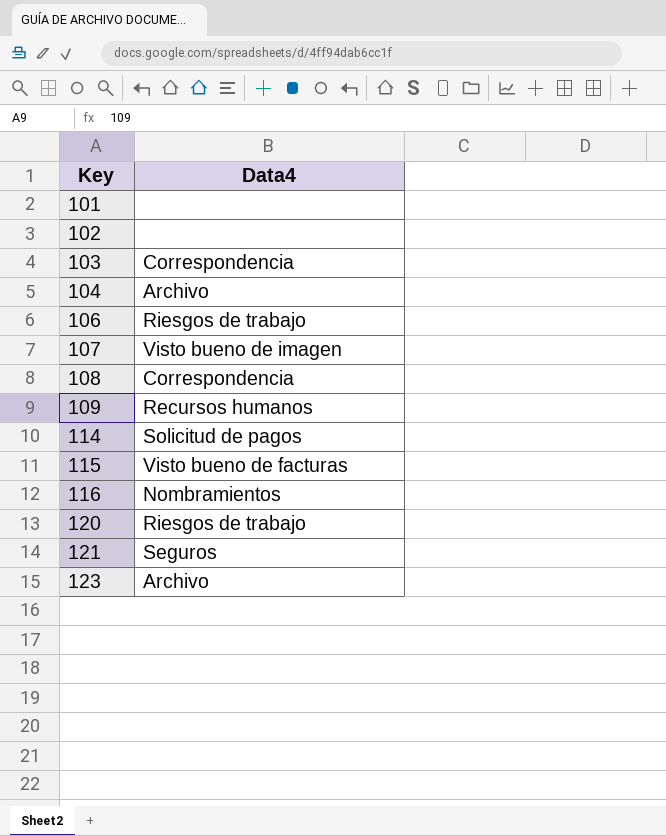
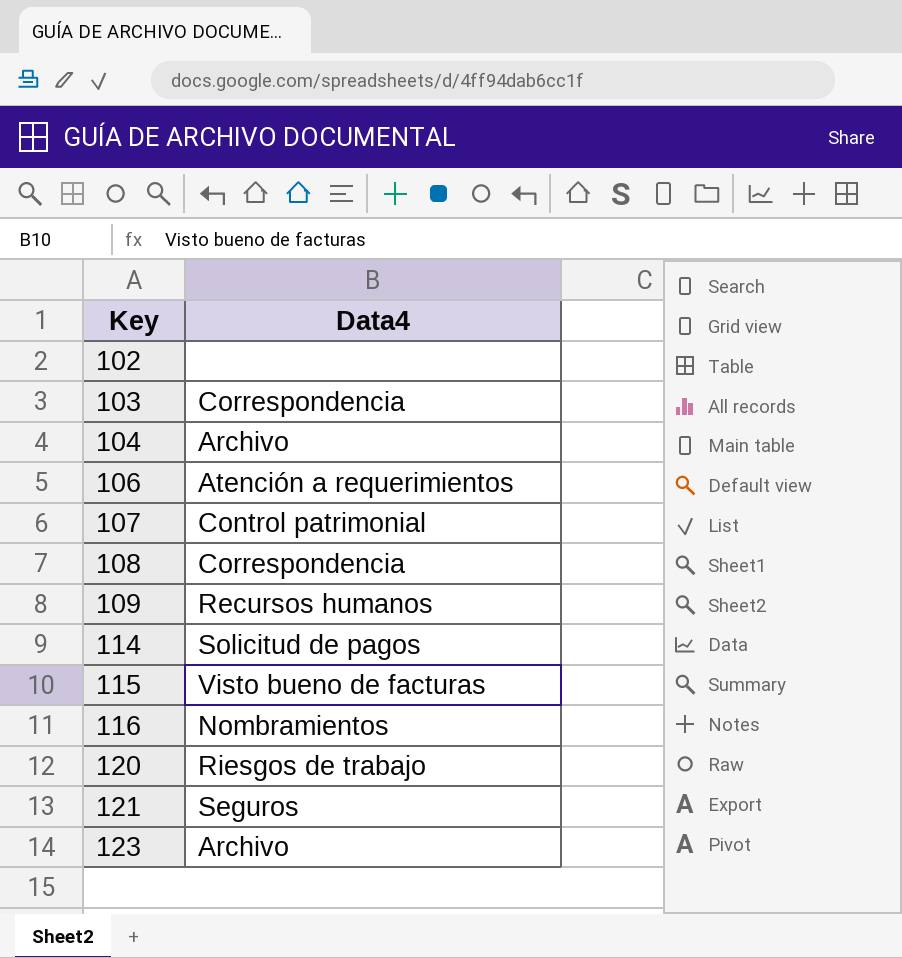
row 101: none -> none
106 | Data4: Riesgos de trabajo -> Atención a requerimientos
107 | Data4: Visto bueno de imagen -> Control patrimonial

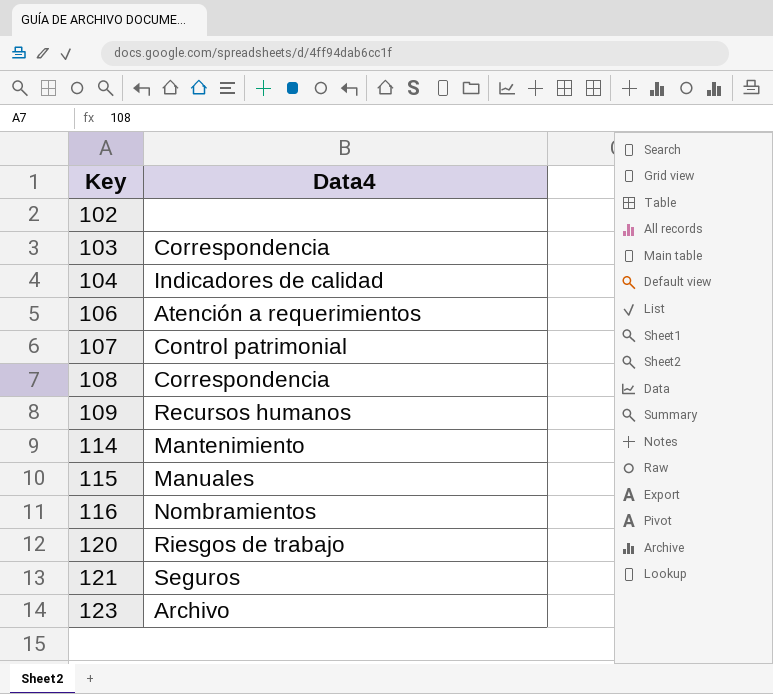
104 | Data4: Archivo -> Indicadores de calidad
114 | Data4: Solicitud de pagos -> Mantenimiento
115 | Data4: Visto bueno de facturas -> Manuales

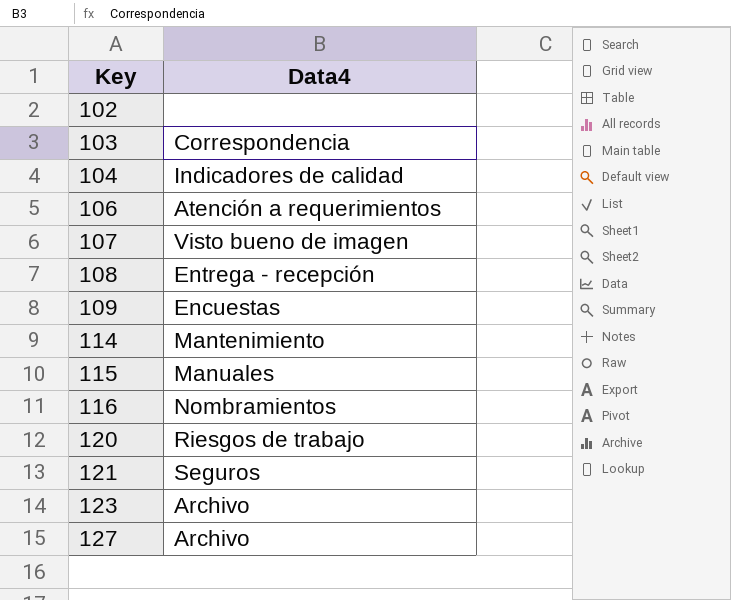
107 | Data4: Control patrimonial -> Visto bueno de imagen
108 | Data4: Correspondencia -> Entrega - recepción
109 | Data4: Recursos humanos -> Encuestas
row 127: none -> Archivo

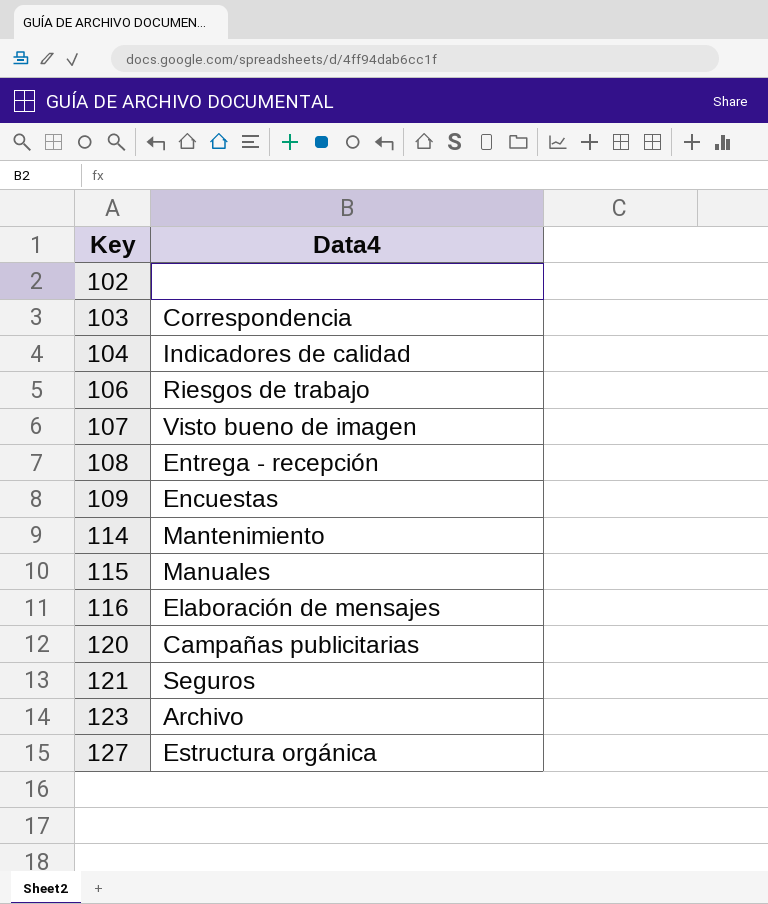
106 | Data4: Atención a requerimientos -> Riesgos de trabajo
116 | Data4: Nombramientos -> Elaboración de mensajes
120 | Data4: Riesgos de trabajo -> Campañas publicitarias
127 | Data4: Archivo -> Estructura orgánica

